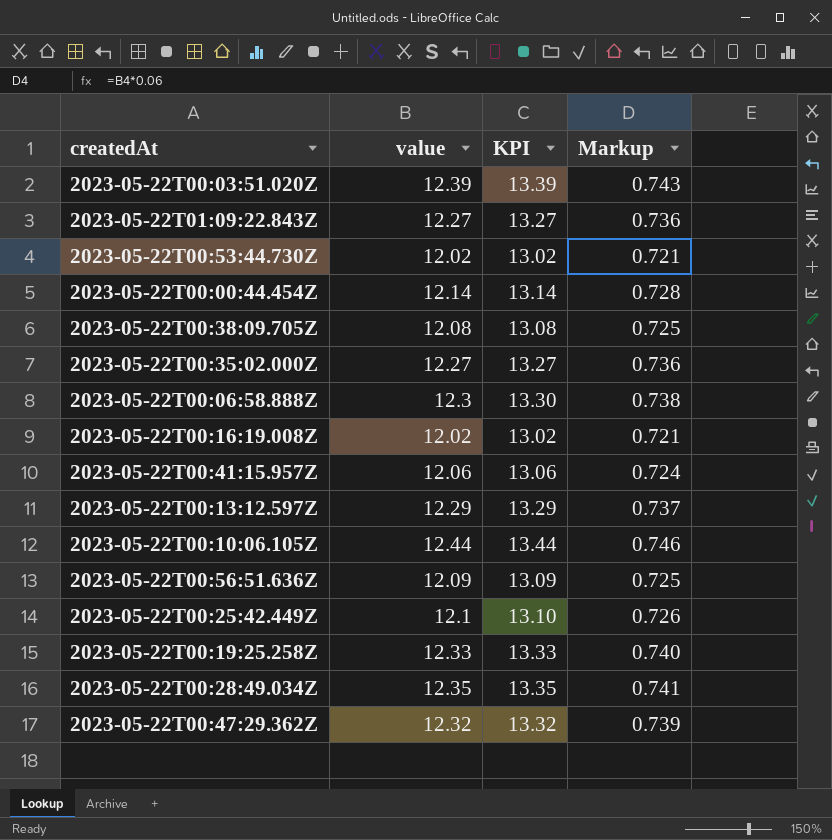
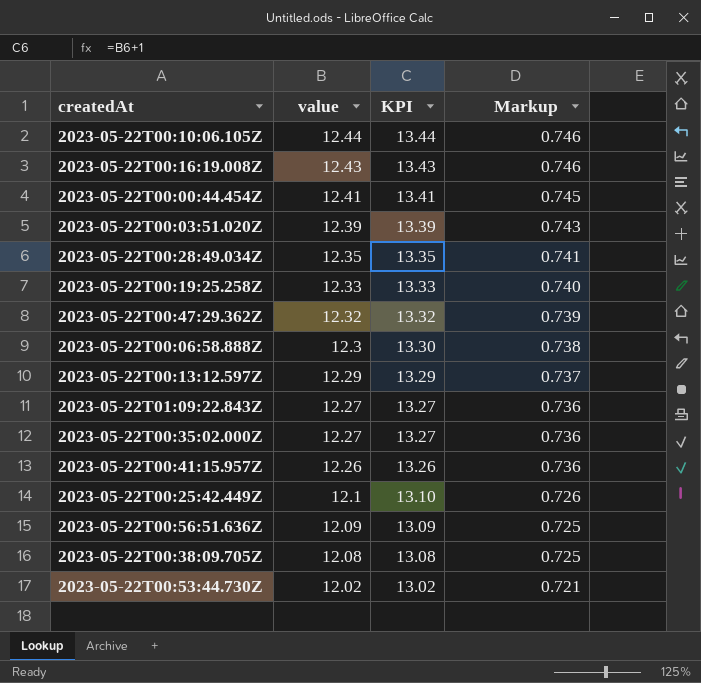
row order: none -> value descending
2023-05-22T00:16:19.008Z | value: 12.02 -> 12.43
2023-05-22T00:16:19.008Z | KPI: 13.02 -> 13.43
2023-05-22T00:16:19.008Z | Markup: 0.721 -> 0.746
2023-05-22T00:00:44.454Z | value: 12.14 -> 12.41
2023-05-22T00:00:44.454Z | KPI: 13.14 -> 13.41
2023-05-22T00:00:44.454Z | Markup: 0.728 -> 0.745
2023-05-22T00:41:15.957Z | value: 12.06 -> 12.26
2023-05-22T00:41:15.957Z | KPI: 13.06 -> 13.26
2023-05-22T00:41:15.957Z | Markup: 0.724 -> 0.736

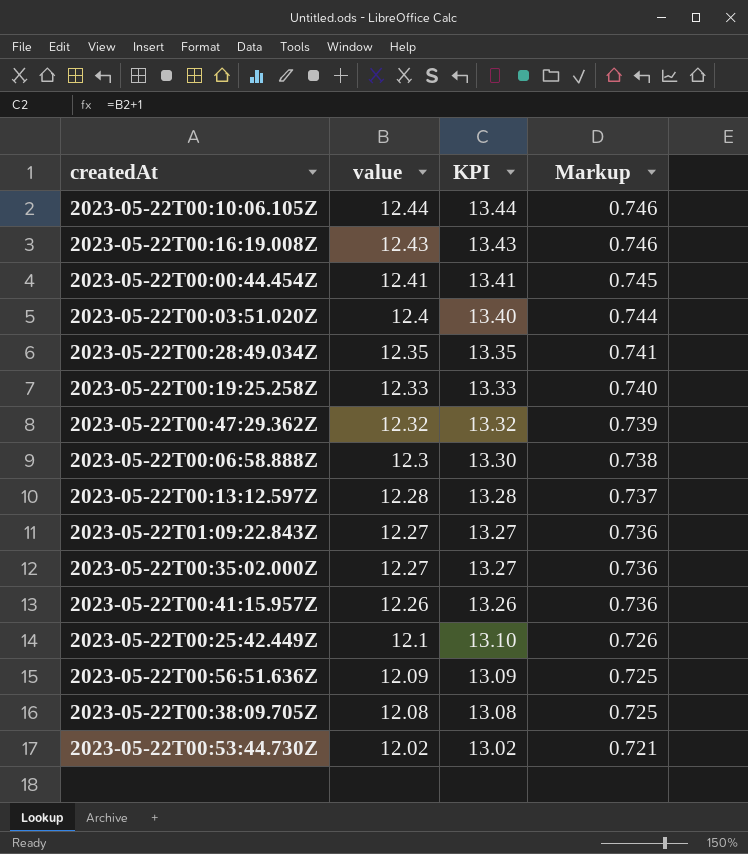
2023-05-22T00:03:51.020Z | value: 12.39 -> 12.4
2023-05-22T00:03:51.020Z | KPI: 13.39 -> 13.40
2023-05-22T00:03:51.020Z | Markup: 0.743 -> 0.744
2023-05-22T00:13:12.597Z | value: 12.29 -> 12.28
2023-05-22T00:13:12.597Z | KPI: 13.29 -> 13.28

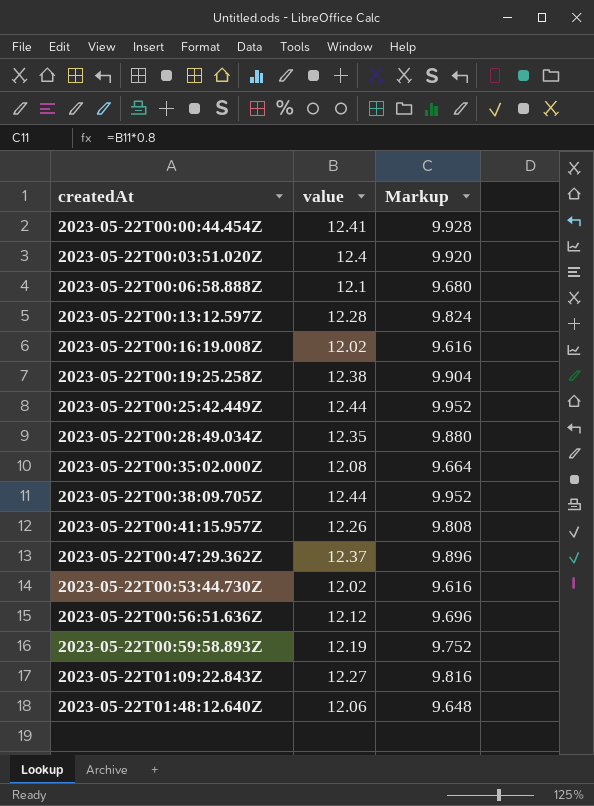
row order: value descending -> createdAt ascending
column KPI | formula: [value] + 1 -> none
column Markup | formula: [value] * 0.06 -> [value] * 0.8
row 2023-05-22T00:10:06.105Z: 12.44 | 13.44 | 0.746 -> none
2023-05-22T00:06:58.888Z | value: 12.3 -> 12.1
2023-05-22T00:16:19.008Z | value: 12.43 -> 12.02
2023-05-22T00:19:25.258Z | value: 12.33 -> 12.38
2023-05-22T00:25:42.449Z | value: 12.1 -> 12.44
2023-05-22T00:35:02.000Z | value: 12.27 -> 12.08
2023-05-22T00:38:09.705Z | value: 12.08 -> 12.44
2023-05-22T00:47:29.362Z | value: 12.32 -> 12.37
2023-05-22T00:56:51.636Z | value: 12.09 -> 12.12
row 2023-05-22T00:59:58.893Z: none -> 12.19 | 9.752
row 2023-05-22T01:48:12.640Z: none -> 12.06 | 9.648

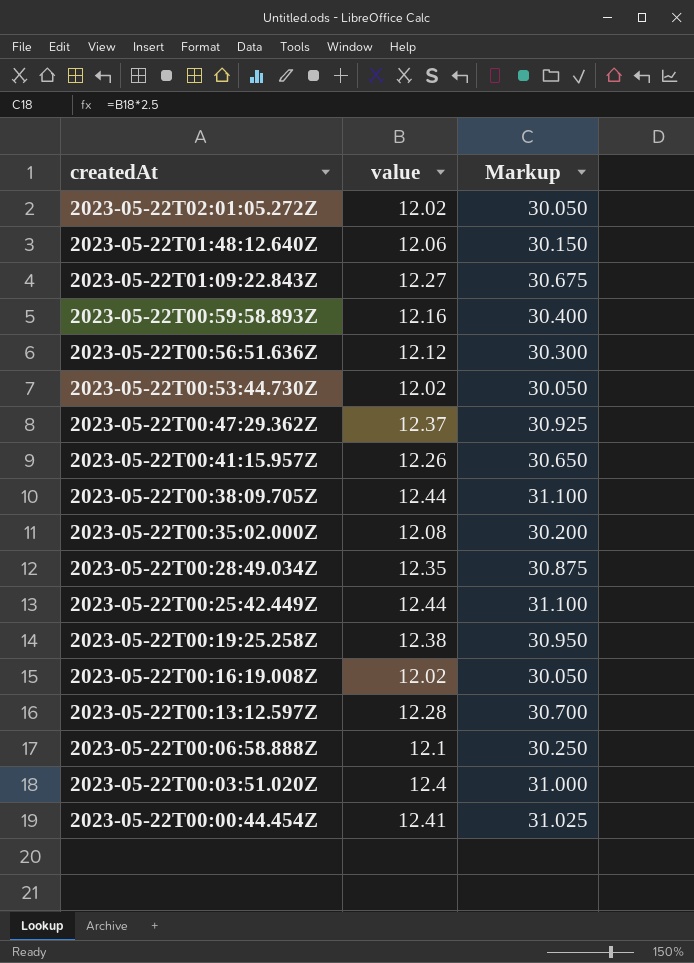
row order: createdAt ascending -> createdAt descending
column Markup | formula: [value] * 0.8 -> [value] * 2.5
row 2023-05-22T02:01:05.272Z: none -> 12.02 | 30.050
2023-05-22T00:59:58.893Z | value: 12.19 -> 12.16

